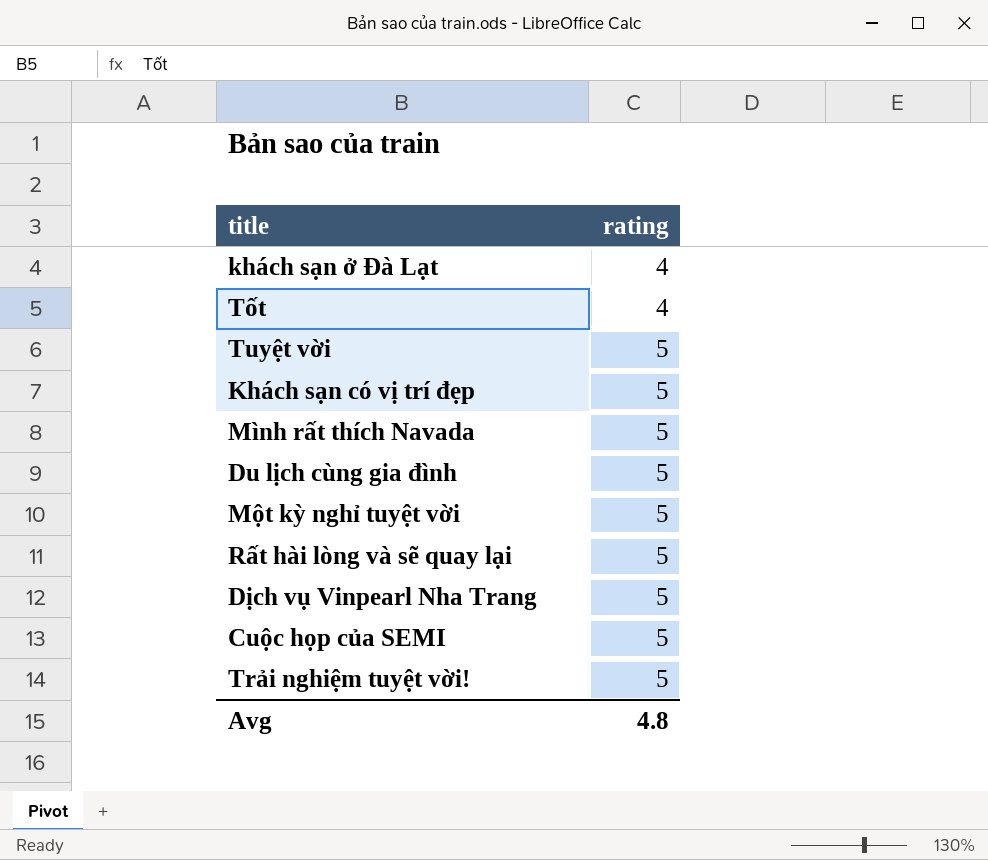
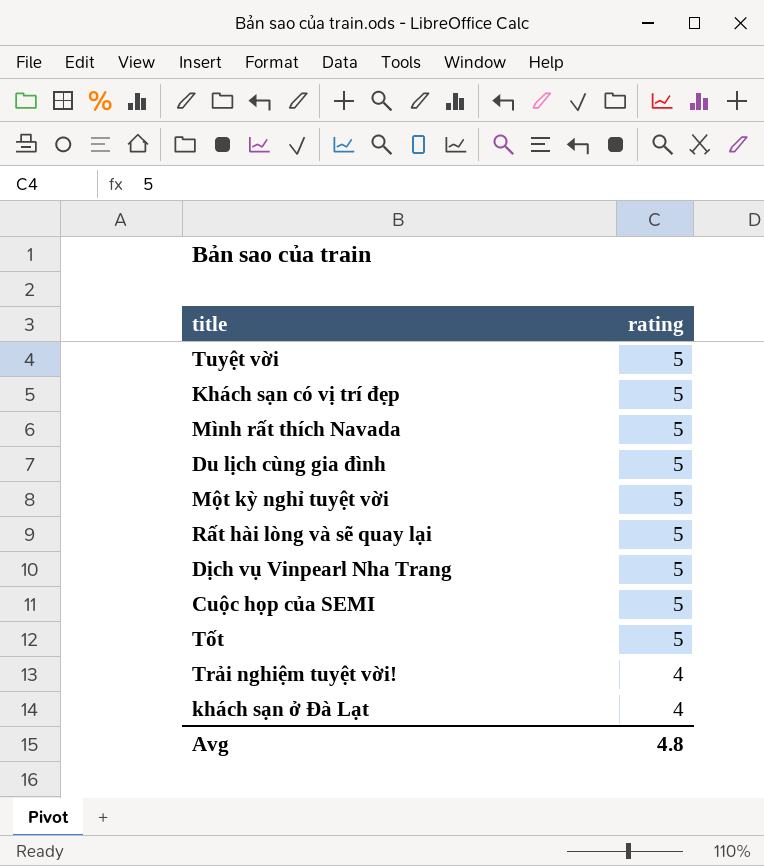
row order: rating ascending -> rating descending
Tốt | rating: 4 -> 5
Trải nghiệm tuyệt vời! | rating: 5 -> 4

